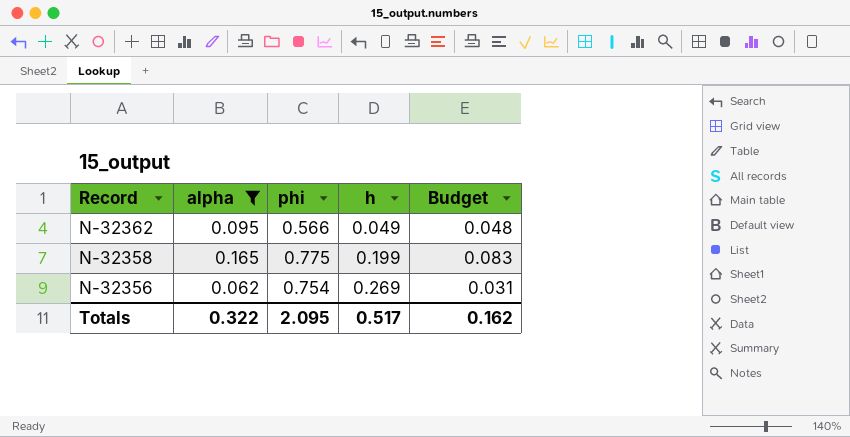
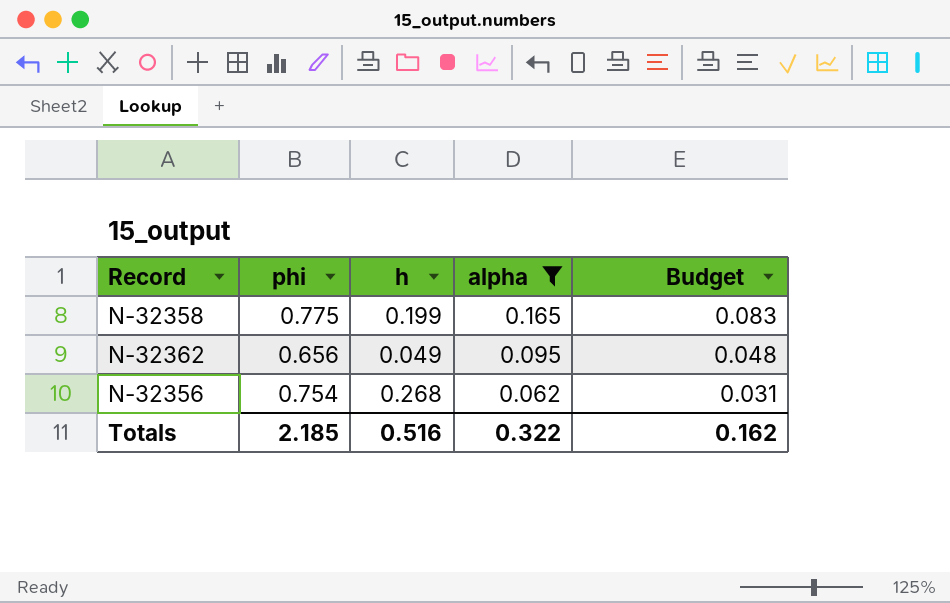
row order: Record descending -> alpha descending
column alpha | position: 2 -> 4
N-32362 | phi: 0.566 -> 0.656
N-32356 | h: 0.269 -> 0.268
Totals | phi: 2.095 -> 2.185
Totals | h: 0.517 -> 0.516

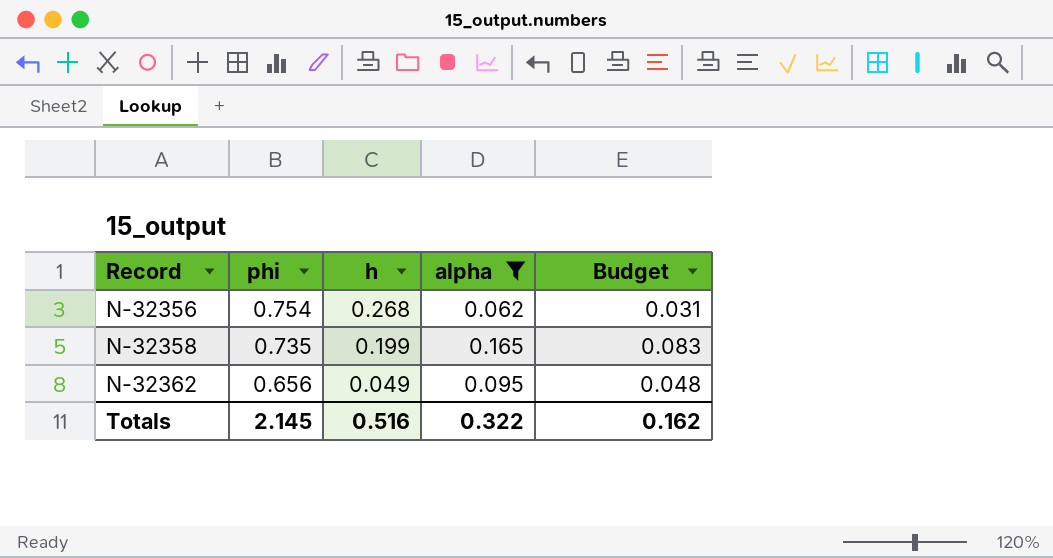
row order: alpha descending -> Record ascending
N-32358 | phi: 0.775 -> 0.735
Totals | phi: 2.185 -> 2.145

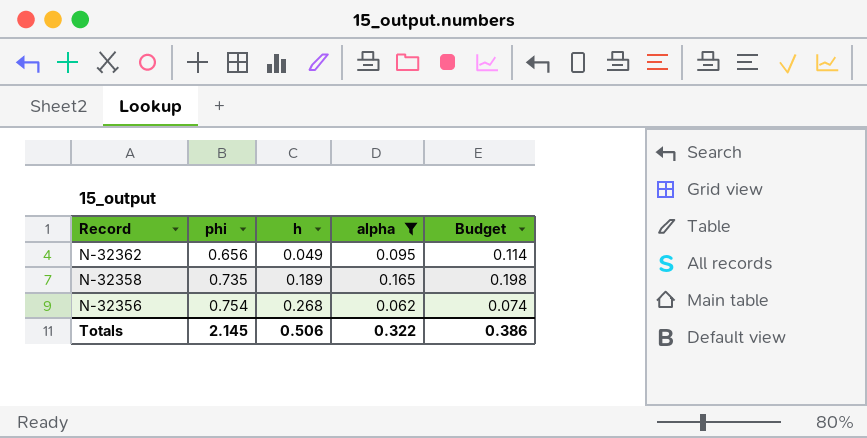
row order: Record ascending -> Record descending
column Budget | formula: [alpha] * 0.5 -> [alpha] * 1.2
N-32358 | h: 0.199 -> 0.189
Totals | h: 0.516 -> 0.506
Totals | Budget: 0.162 -> 0.386

